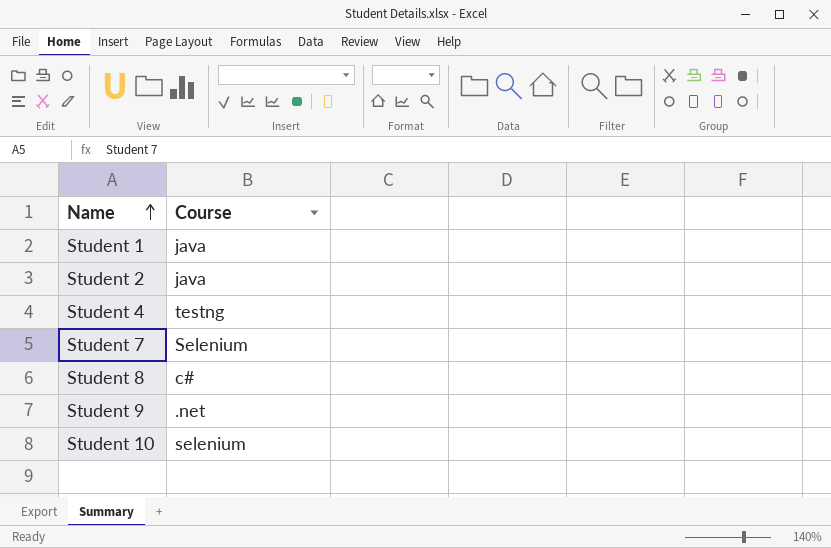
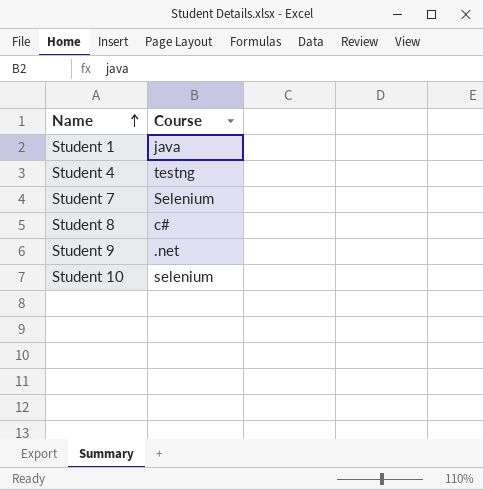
row Student 2: java -> none

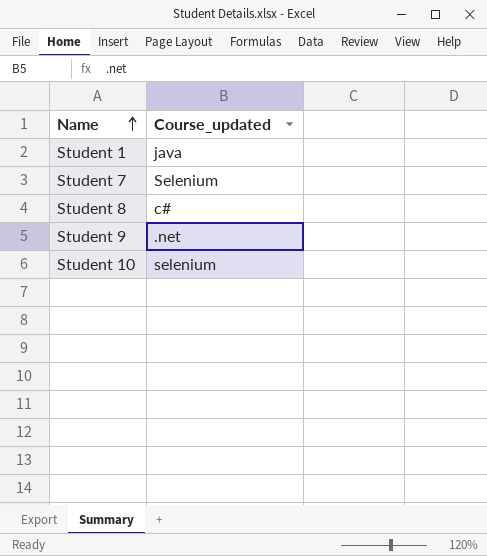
column name: Course -> Course_updated
row Student 4: testng -> none

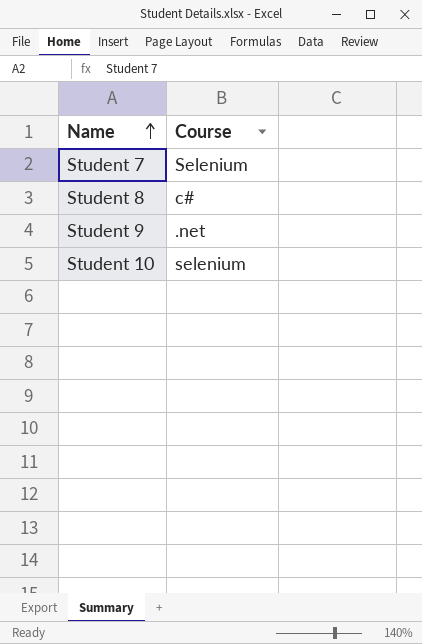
column name: Course_updated -> Course
row Student 1: java -> none

